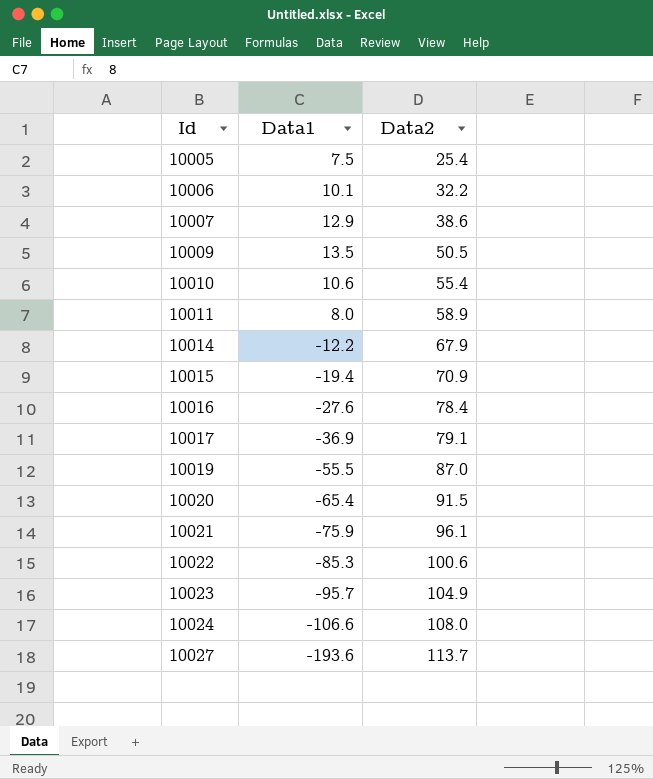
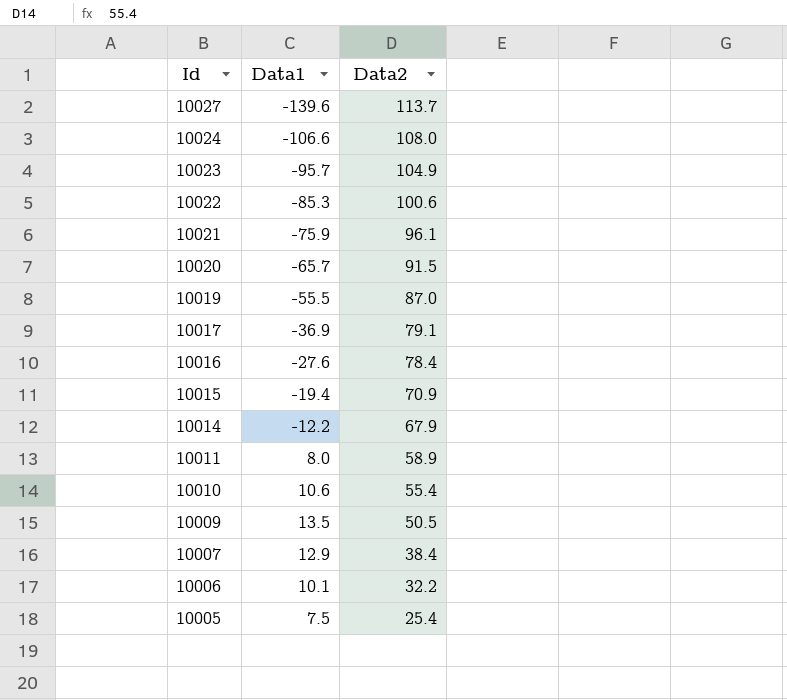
row order: Id ascending -> Id descending
10027 | Data1: -193.6 -> -139.6
10020 | Data1: -65.4 -> -65.7
10007 | Data2: 38.6 -> 38.4

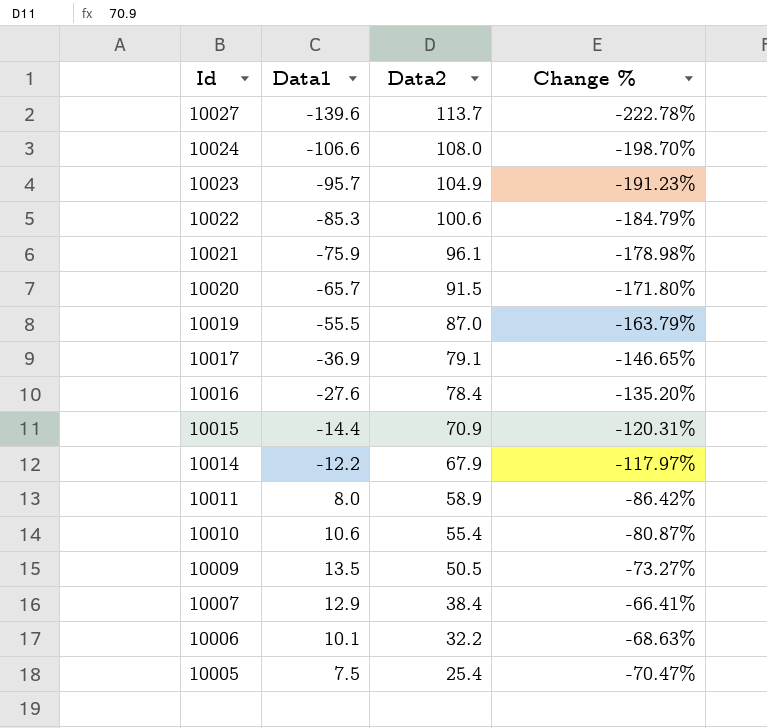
column Change % | formula: none -> ([Data1] - [Data2]) / [Data2]
10015 | Data1: -19.4 -> -14.4

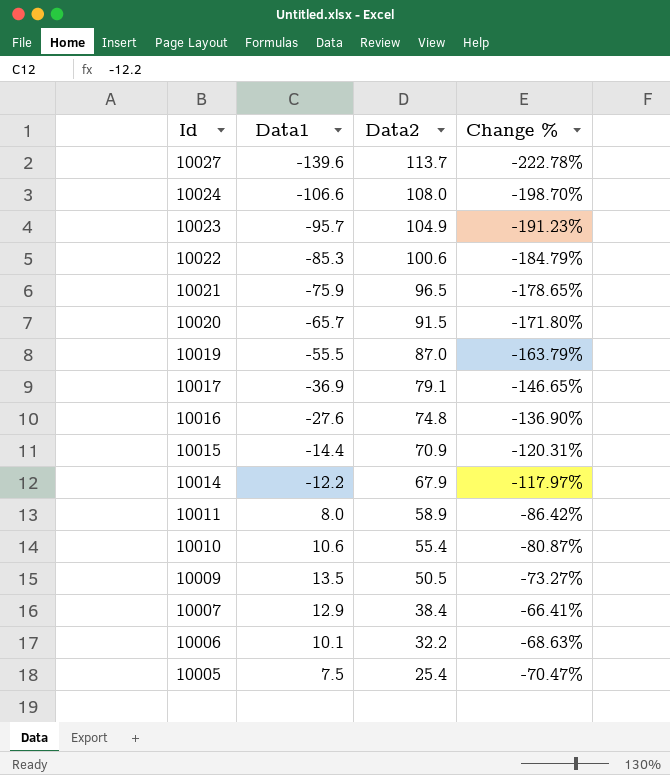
10021 | Data2: 96.1 -> 96.5
10021 | Change %: -178.98% -> -178.65%
10016 | Data2: 78.4 -> 74.8
10016 | Change %: -135.20% -> -136.90%

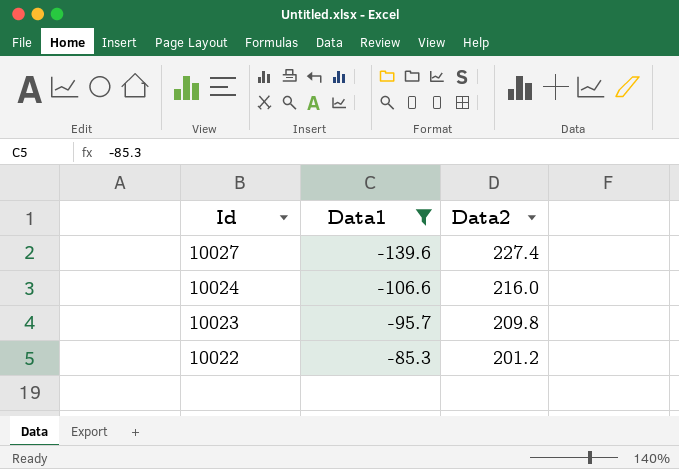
filter: none -> Data1 <= -85.3
column Change % | formula: ([Data1] - [Data2]) / [Data2] -> none
10027 | Data2: 113.7 -> 227.4
10024 | Data2: 108.0 -> 216.0
10023 | Data2: 104.9 -> 209.8
10022 | Data2: 100.6 -> 201.2

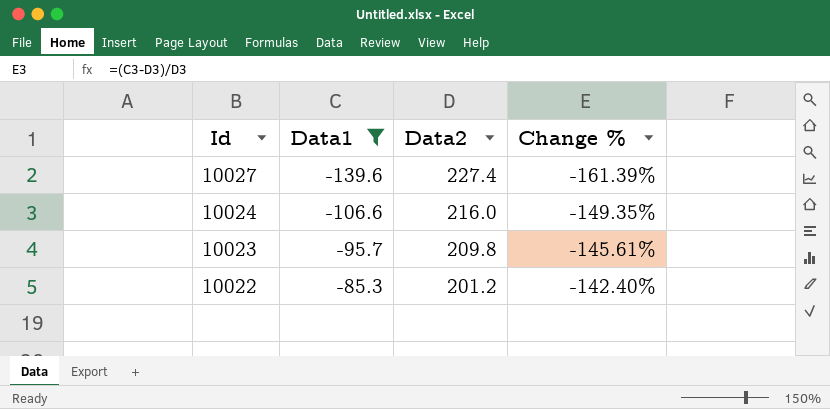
column Change % | formula: none -> ([Data1] - [Data2]) / [Data2]

